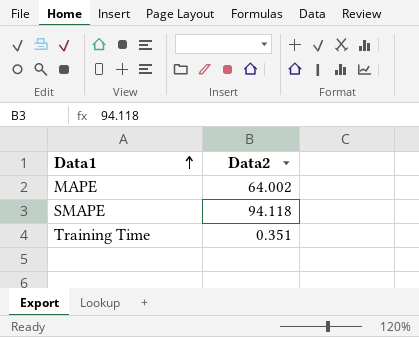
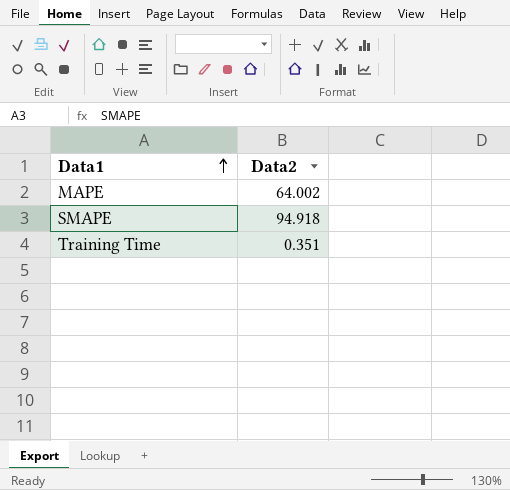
SMAPE | Data2: 94.118 -> 94.918

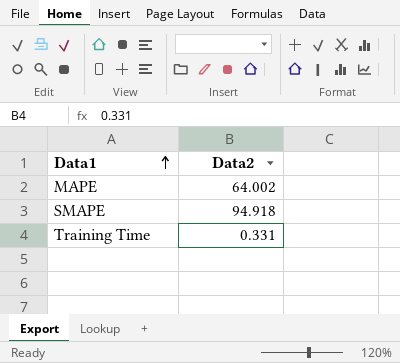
Training Time | Data2: 0.351 -> 0.331

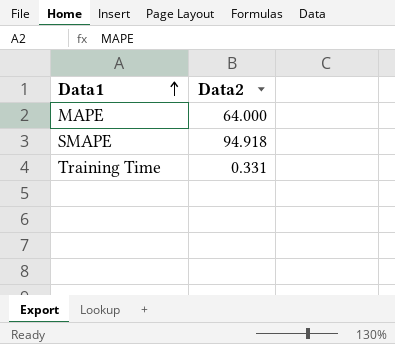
MAPE | Data2: 64.002 -> 64.000

